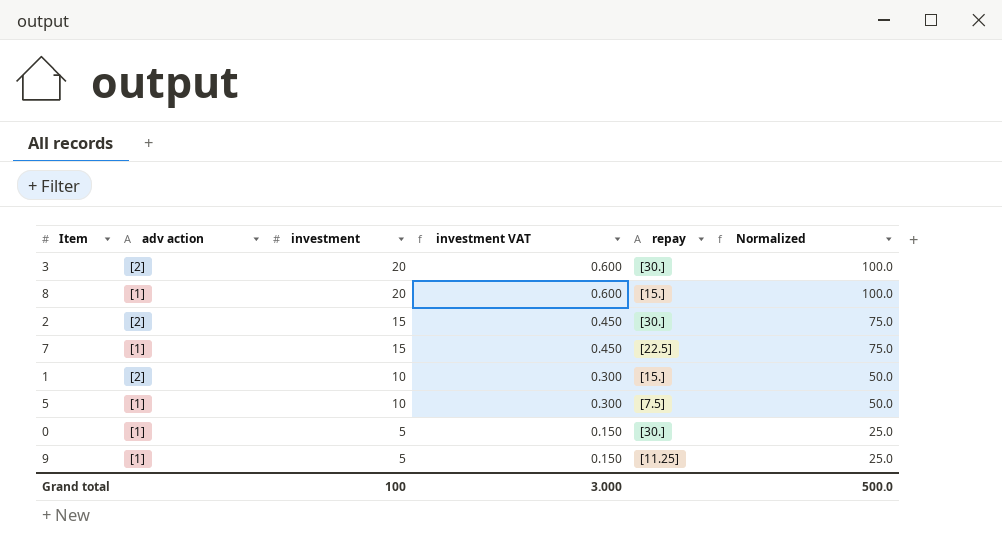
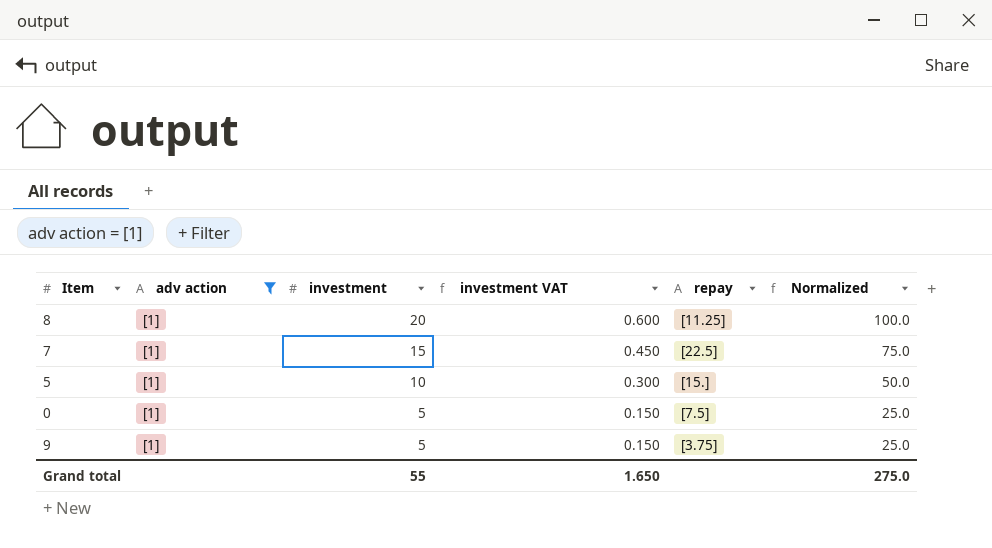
filter: none -> adv action = [1]
8 | repay: [15.] -> [11.25]
5 | repay: [7.5] -> [15.]
0 | repay: [30.] -> [7.5]
9 | repay: [11.25] -> [3.75]
Grand total | investment: 100 -> 55
Grand total | investment VAT: 3.000 -> 1.650
Grand total | Normalized: 500.0 -> 275.0

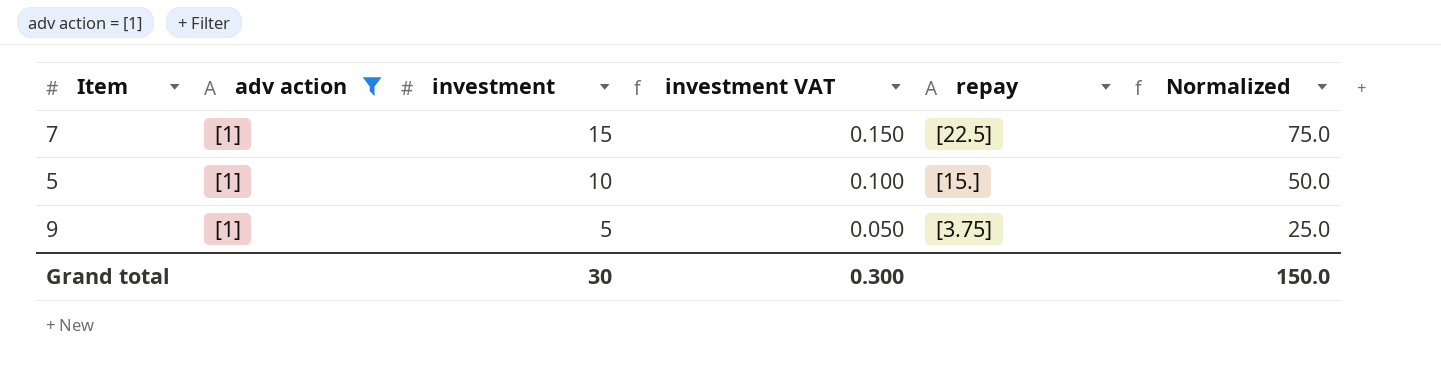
column investment VAT | formula: [investment] * 0.03 -> [investment] * 0.01
row 8: [1] | 20 | 0.600 | [11.25] | 100.0 -> none
row 0: [1] | 5 | 0.150 | [7.5] | 25.0 -> none
Grand total | investment: 55 -> 30
Grand total | investment VAT: 1.650 -> 0.300
Grand total | Normalized: 275.0 -> 150.0

